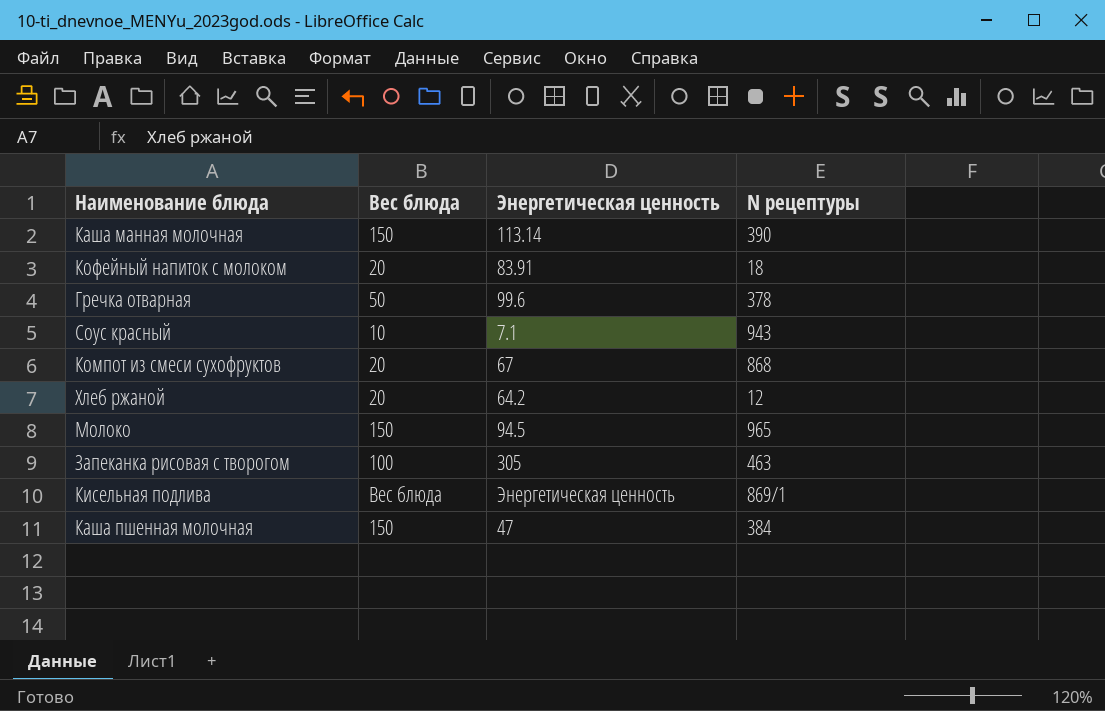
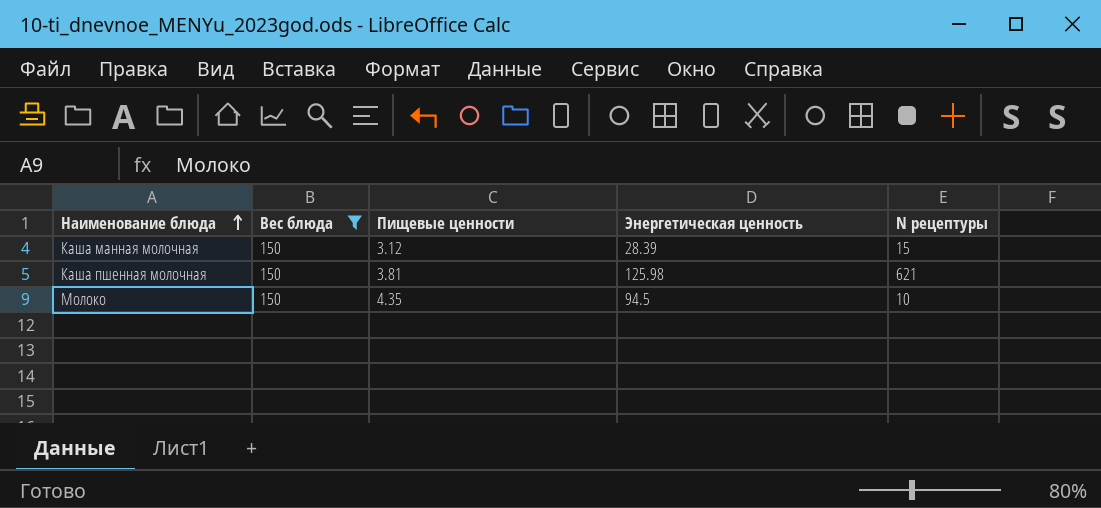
filter: none -> Вес блюда = 150
row order: none -> Наименование блюда ascending
column Пищевые ценности | position: none -> 3
Каша манная молочная | Энергетическая ценность: 113.14 -> 28.39
Каша манная молочная | N рецептуры: 390 -> 15
Каша пшенная молочная | Энергетическая ценность: 47 -> 125.98
Каша пшенная молочная | N рецептуры: 384 -> 621
Молоко | N рецептуры: 965 -> 10

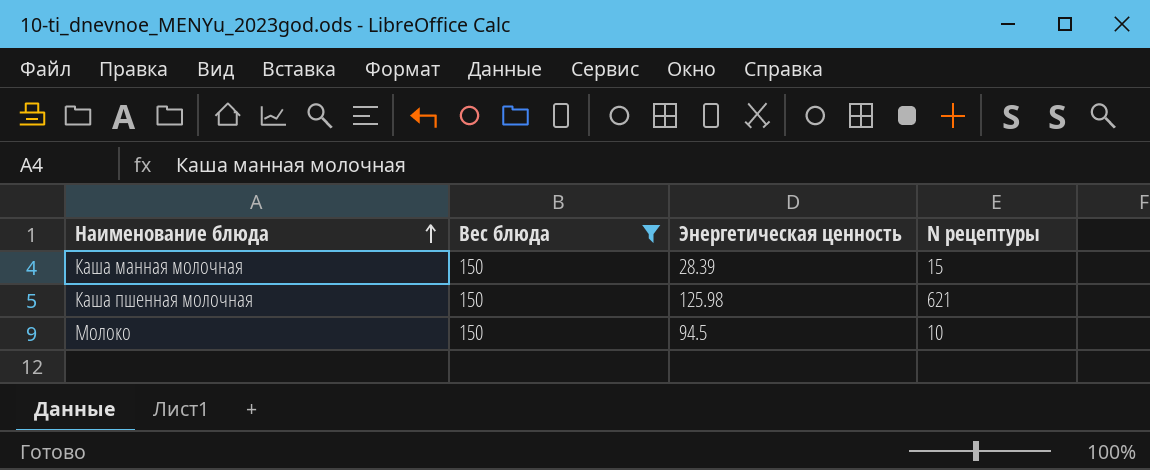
column Пищевые ценности | position: 3 -> none

